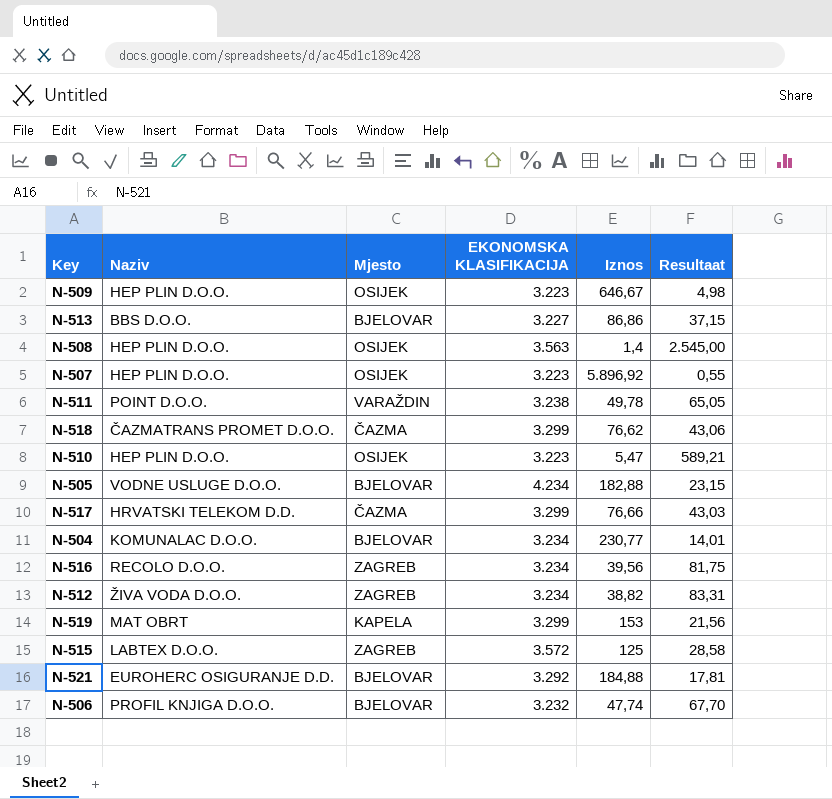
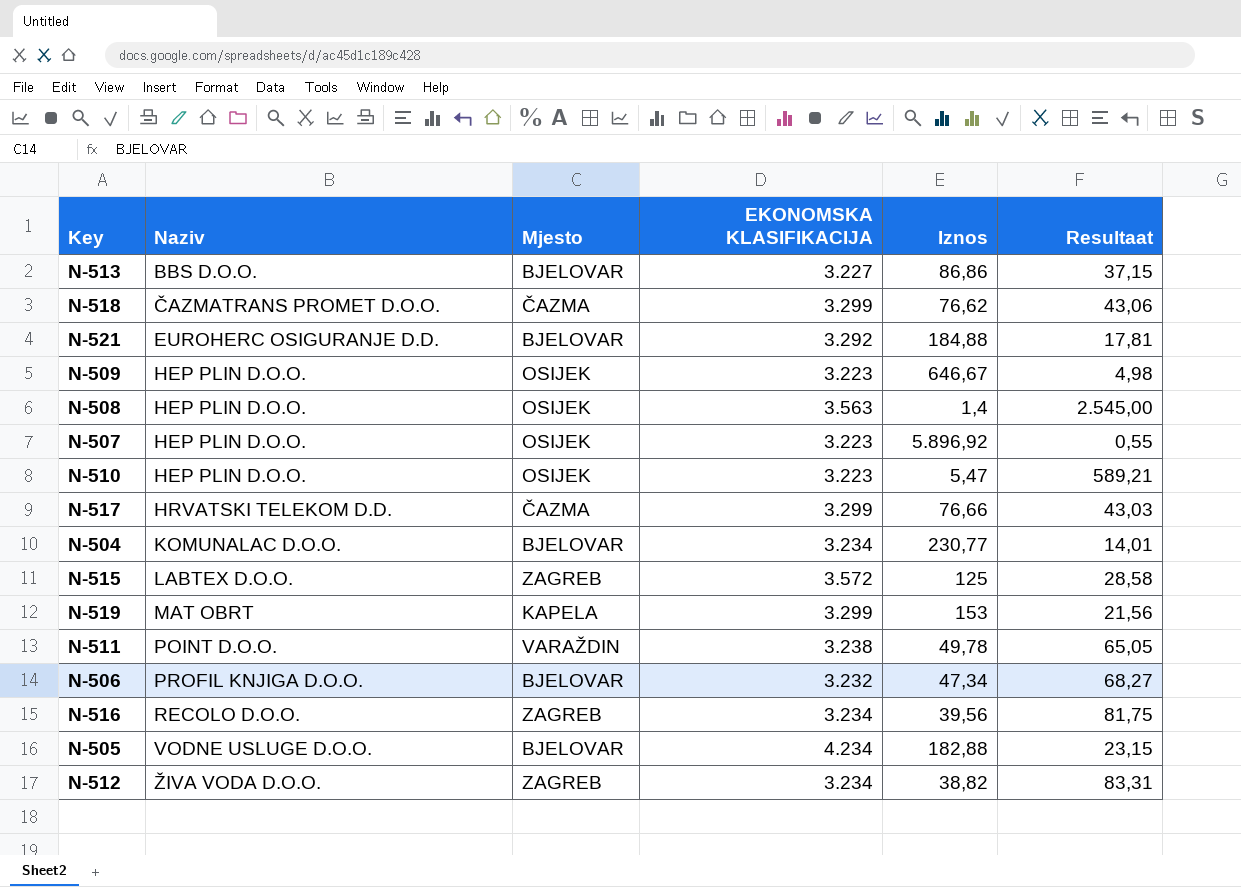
row order: none -> Naziv ascending
N-506 | Iznos: 47,74 -> 47,34
N-506 | Resultaat: 67,70 -> 68,27

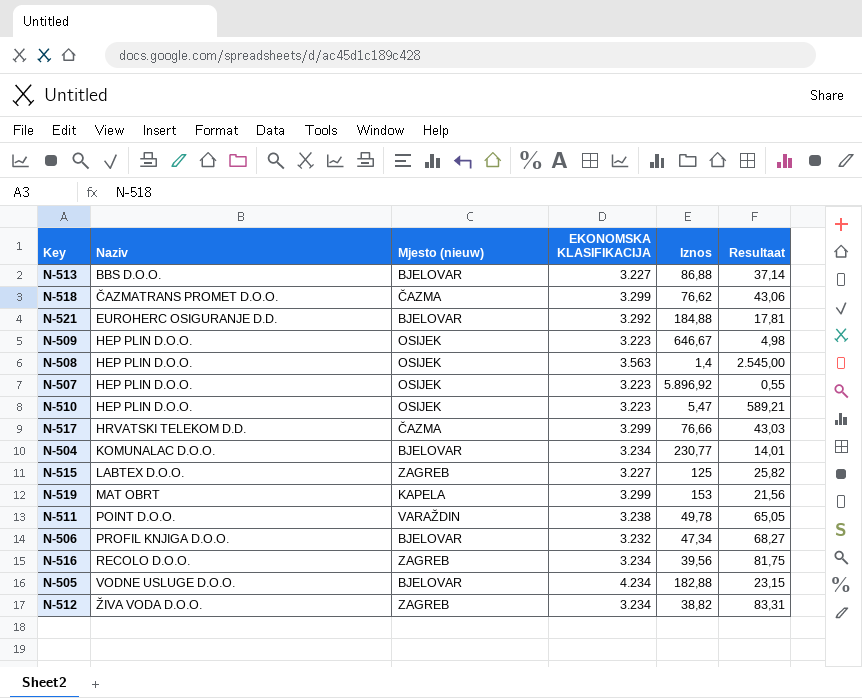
column name: Mjesto -> Mjesto (nieuw)
N-513 | Iznos: 86,86 -> 86,88
N-513 | Resultaat: 37,15 -> 37,14
N-515 | EKONOMSKA KLASIFIKACIJA: 3.572 -> 3.227
N-515 | Resultaat: 28,58 -> 25,82

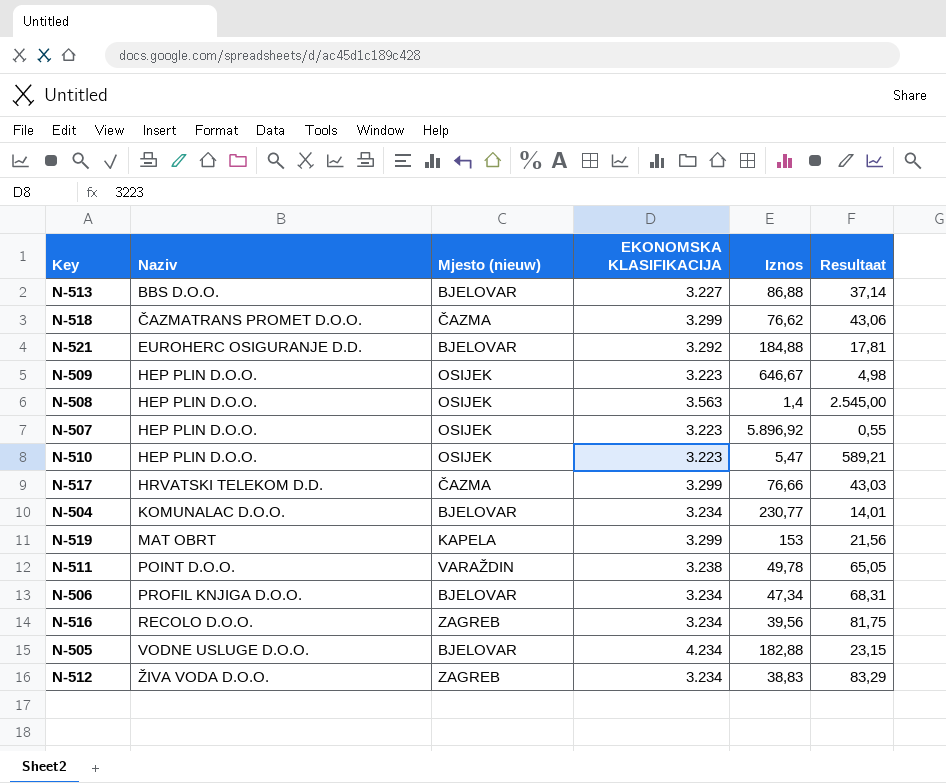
row N-515: LABTEX D.O.O. | ZAGREB | 3.227 | 125 | 25,82 -> none
N-506 | EKONOMSKA KLASIFIKACIJA: 3.232 -> 3.234
N-506 | Resultaat: 68,27 -> 68,31
N-512 | Iznos: 38,82 -> 38,83
N-512 | Resultaat: 83,31 -> 83,29

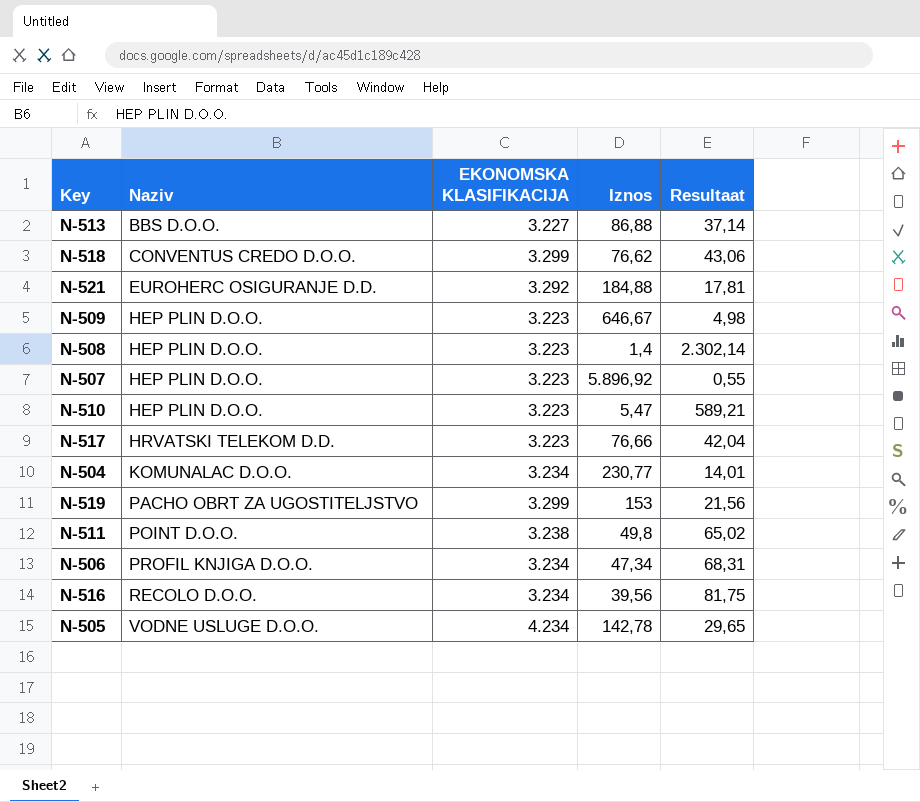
column Mjesto (nieuw) | position: 3 -> none
row N-512: ŽIVA VODA D.O.O. | ZAGREB | 3.234 | 38,83 | 83,29 -> none
N-518 | Naziv: ČAZMATRANS PROMET D.O.O. -> CONVENTUS CREDO D.O.O.
N-508 | EKONOMSKA KLASIFIKACIJA: 3.563 -> 3.223
N-508 | Resultaat: 2.545,00 -> 2.302,14
N-517 | EKONOMSKA KLASIFIKACIJA: 3.299 -> 3.223
N-517 | Resultaat: 43,03 -> 42,04
N-519 | Naziv: MAT OBRT -> PACHO OBRT ZA UGOSTITELJSTVO
N-511 | Iznos: 49,78 -> 49,8
N-511 | Resultaat: 65,05 -> 65,02
N-505 | Iznos: 182,88 -> 142,78
N-505 | Resultaat: 23,15 -> 29,65

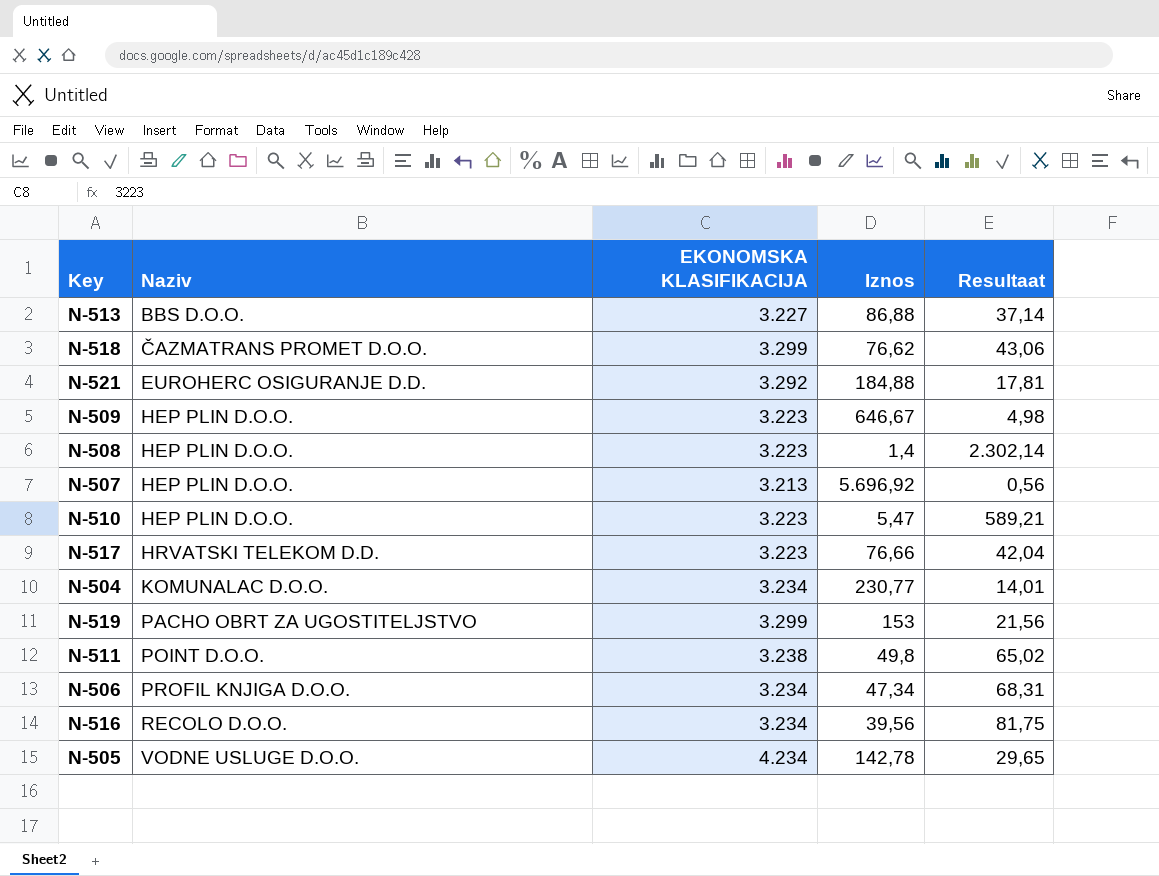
N-518 | Naziv: CONVENTUS CREDO D.O.O. -> ČAZMATRANS PROMET D.O.O.
N-507 | EKONOMSKA KLASIFIKACIJA: 3.223 -> 3.213
N-507 | Iznos: 5.896,92 -> 5.696,92
N-507 | Resultaat: 0,55 -> 0,56

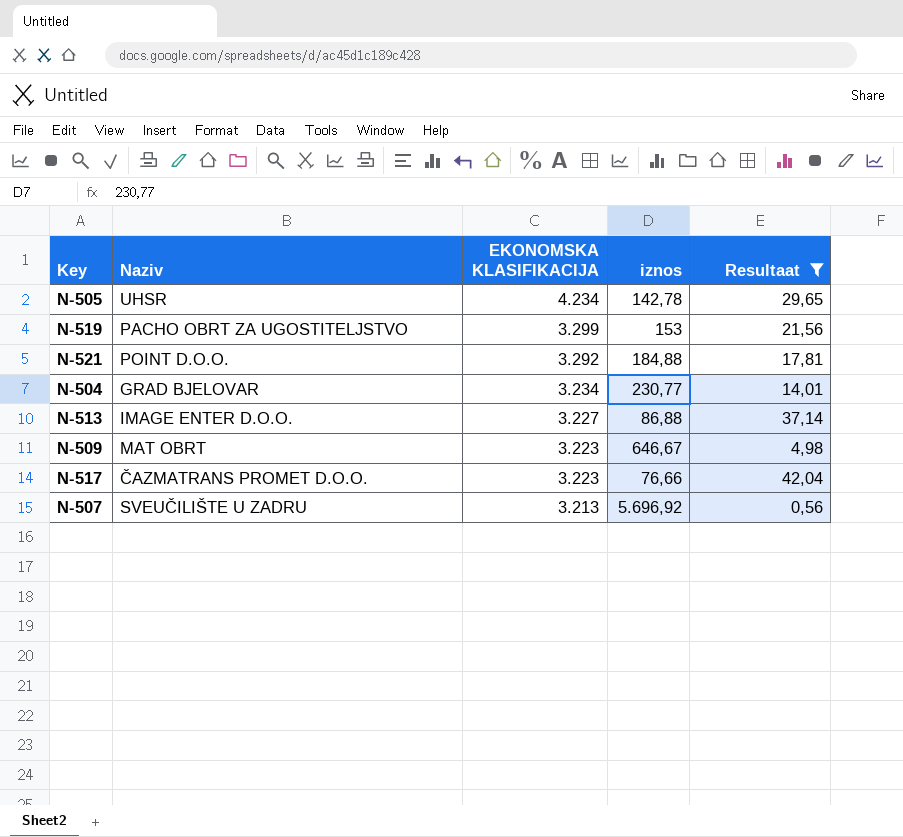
filter: none -> Resultaat <= 42,04
row order: Naziv ascending -> EKONOMSKA KLASIFIKACIJA descending
column name: Iznos -> iznos
N-505 | Naziv: VODNE USLUGE D.O.O. -> UHSR
N-521 | Naziv: EUROHERC OSIGURANJE D.D. -> POINT D.O.O.
N-504 | Naziv: KOMUNALAC D.O.O. -> GRAD BJELOVAR
N-513 | Naziv: BBS D.O.O. -> IMAGE ENTER D.O.O.
N-509 | Naziv: HEP PLIN D.O.O. -> MAT OBRT
N-517 | Naziv: HRVATSKI TELEKOM D.D. -> ČAZMATRANS PROMET D.O.O.
N-507 | Naziv: HEP PLIN D.O.O. -> SVEUČILIŠTE U ZADRU

